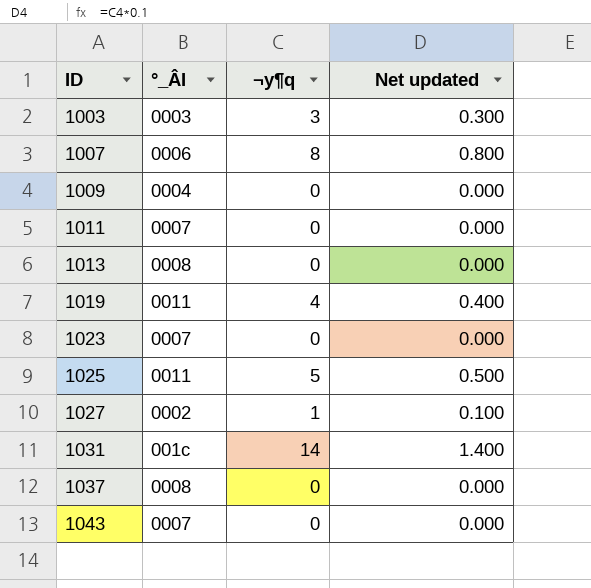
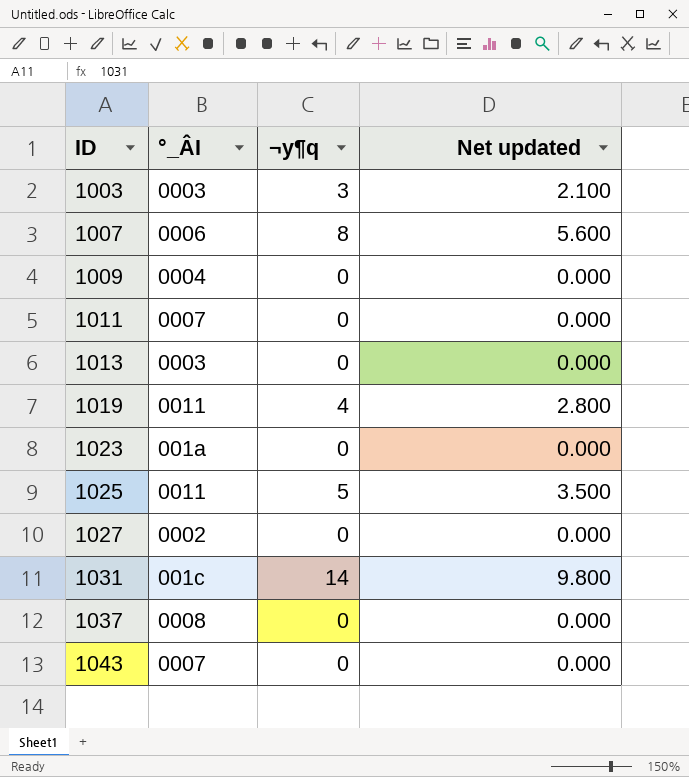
column Net updated | formula: [¬y¶q] * 0.1 -> [¬y¶q] * 0.7
1013 | °_ÂI: 0008 -> 0003
1023 | °_ÂI: 0007 -> 001a
1027 | ¬y¶q: 1 -> 0

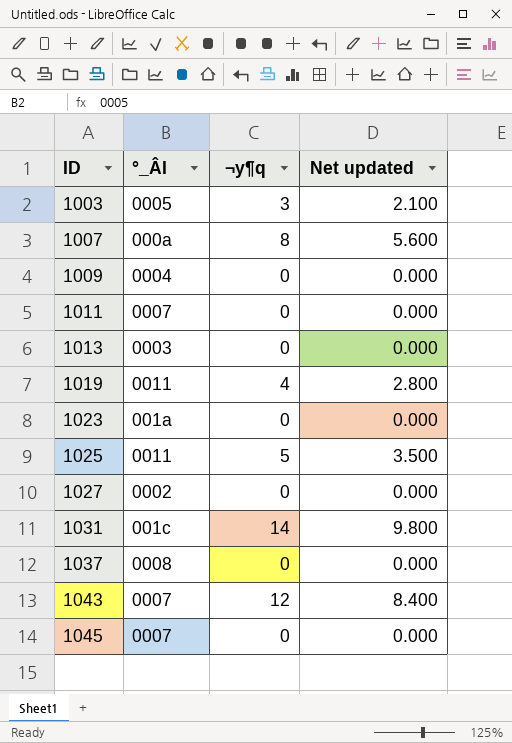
1003 | °_ÂI: 0003 -> 0005
1007 | °_ÂI: 0006 -> 000a
1043 | ¬y¶q: 0 -> 12
1043 | Net updated: 0.000 -> 8.400
row 1045: none -> 0007 | 0 | 0.000

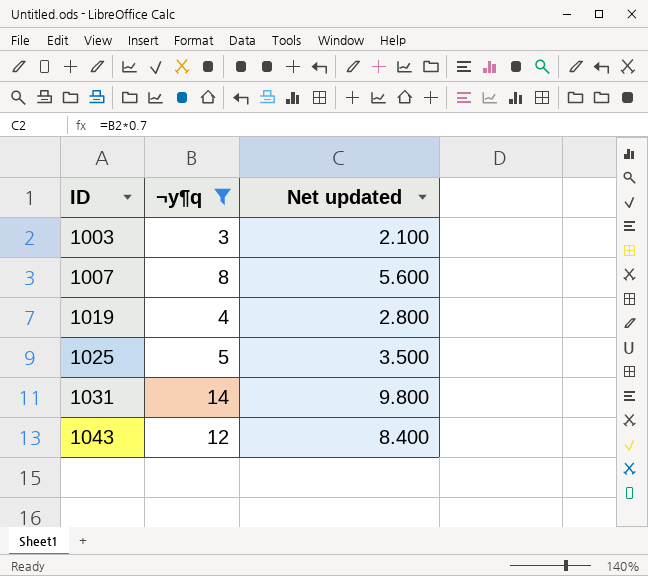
filter: none -> ¬y¶q != 0
column °_ÂI | position: 2 -> none

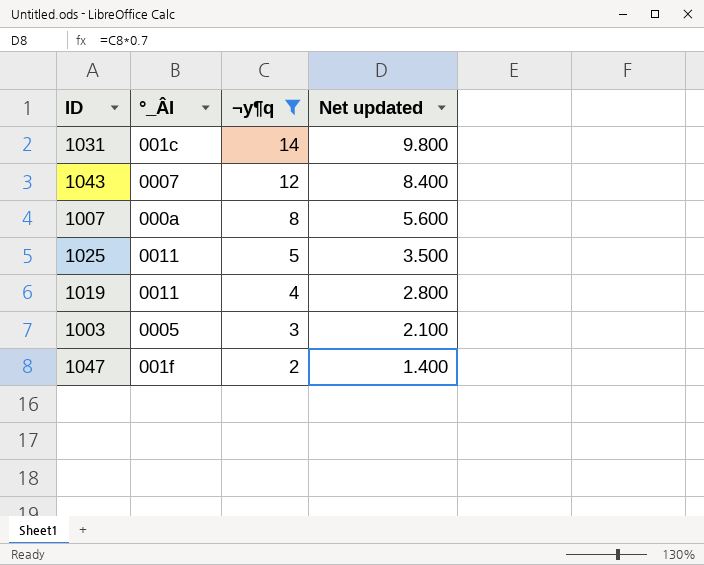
row order: ID ascending -> ¬y¶q descending
column °_ÂI | position: none -> 2
row 1047: none -> 001f | 2 | 1.400

